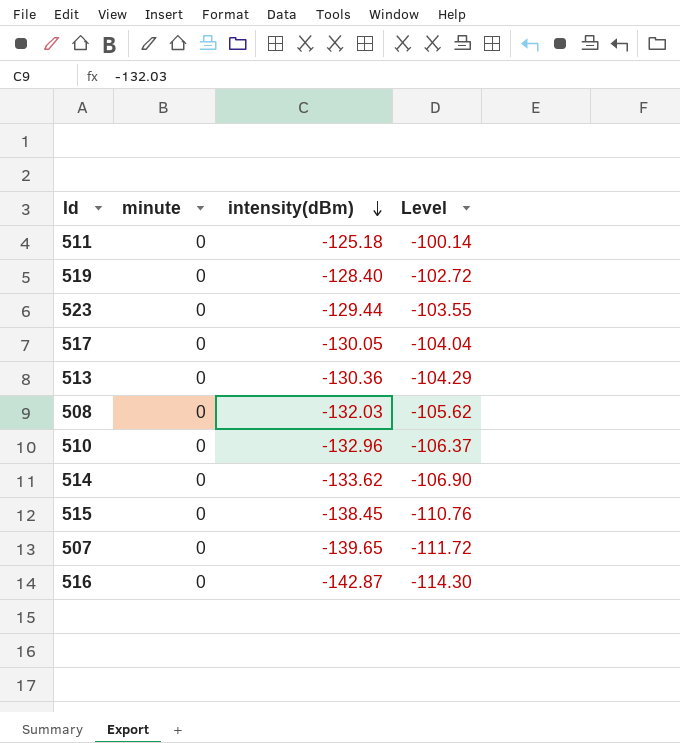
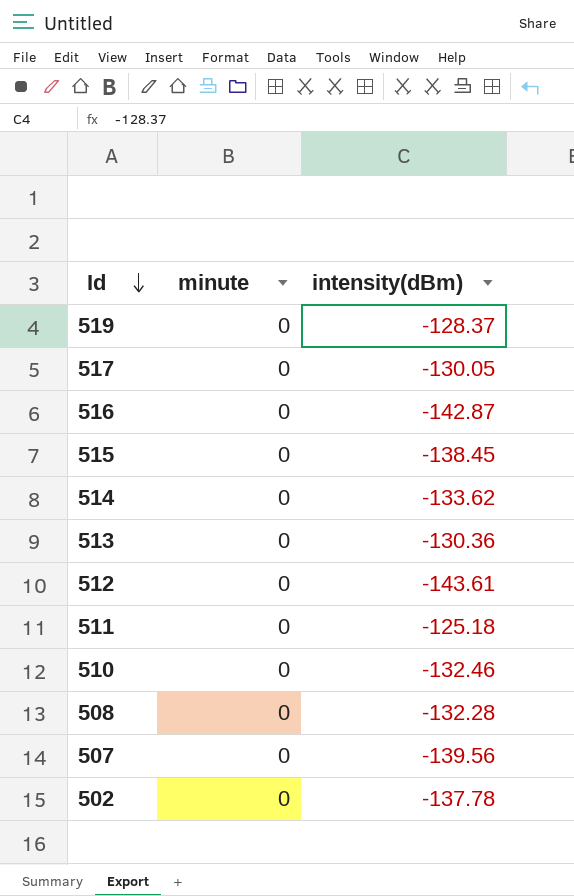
row order: intensity(dBm) descending -> Id descending
column Level | formula: [intensity(dBm)] * 0.8 -> none
row 523: 0 | -129.44 | -103.55 -> none
519 | intensity(dBm): -128.40 -> -128.37
row 512: none -> 0 | -143.61
510 | intensity(dBm): -132.96 -> -132.46
508 | intensity(dBm): -132.03 -> -132.28
507 | intensity(dBm): -139.65 -> -139.56
row 502: none -> 0 | -137.78

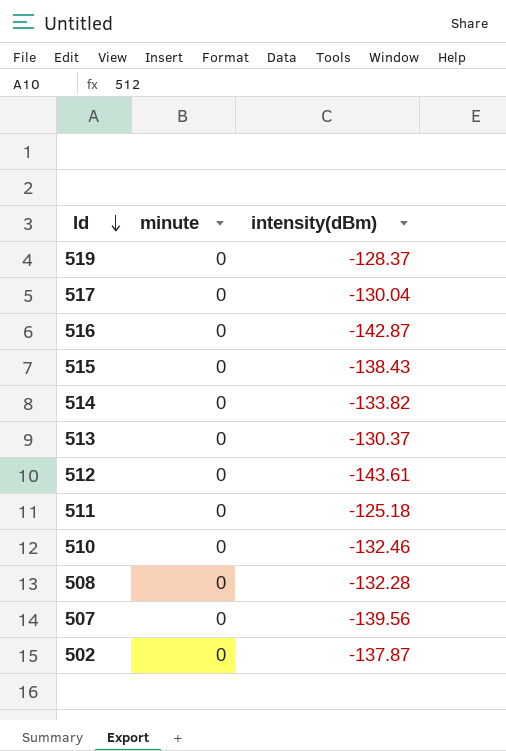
517 | intensity(dBm): -130.05 -> -130.04
515 | intensity(dBm): -138.45 -> -138.43
514 | intensity(dBm): -133.62 -> -133.82
513 | intensity(dBm): -130.36 -> -130.37
502 | intensity(dBm): -137.78 -> -137.87

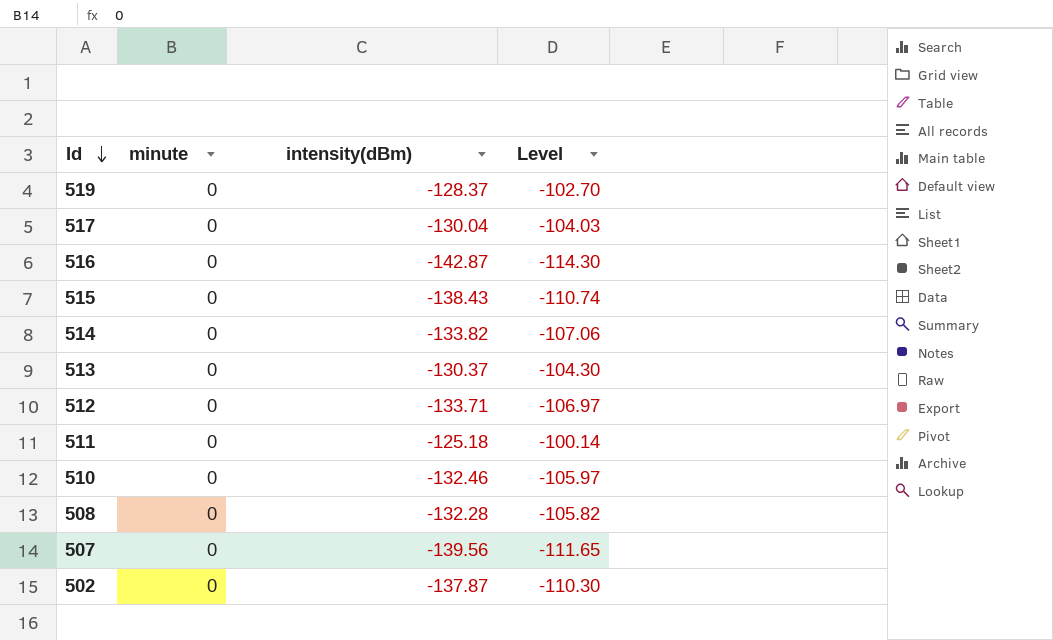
column Level | formula: none -> [intensity(dBm)] * 0.8
512 | intensity(dBm): -143.61 -> -133.71

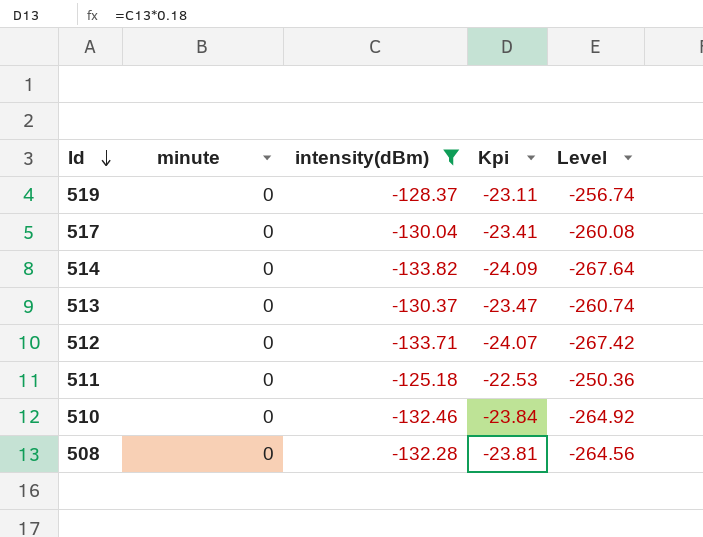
filter: none -> intensity(dBm) >= -133.82
column Kpi | formula: none -> [intensity(dBm)] * 0.18
column Level | formula: [intensity(dBm)] * 0.8 -> [intensity(dBm)] * 2

